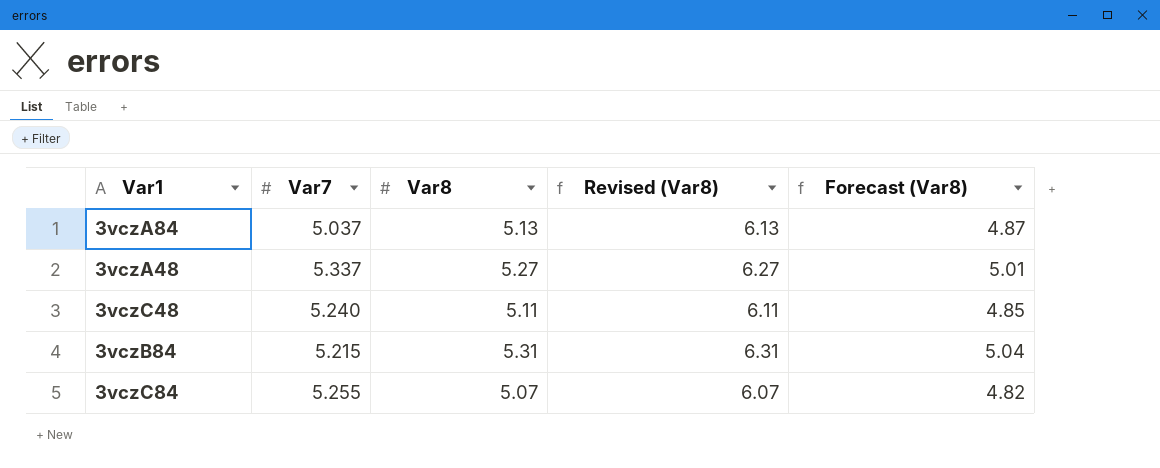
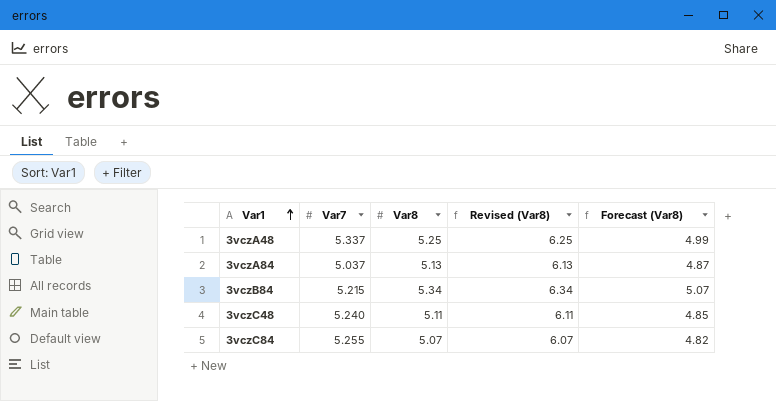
row order: none -> Var1 ascending
3vczA48 | Var8: 5.27 -> 5.25
3vczA48 | Revised (Var8): 6.27 -> 6.25
3vczA48 | Forecast (Var8): 5.01 -> 4.99
3vczB84 | Var8: 5.31 -> 5.34
3vczB84 | Revised (Var8): 6.31 -> 6.34
3vczB84 | Forecast (Var8): 5.04 -> 5.07

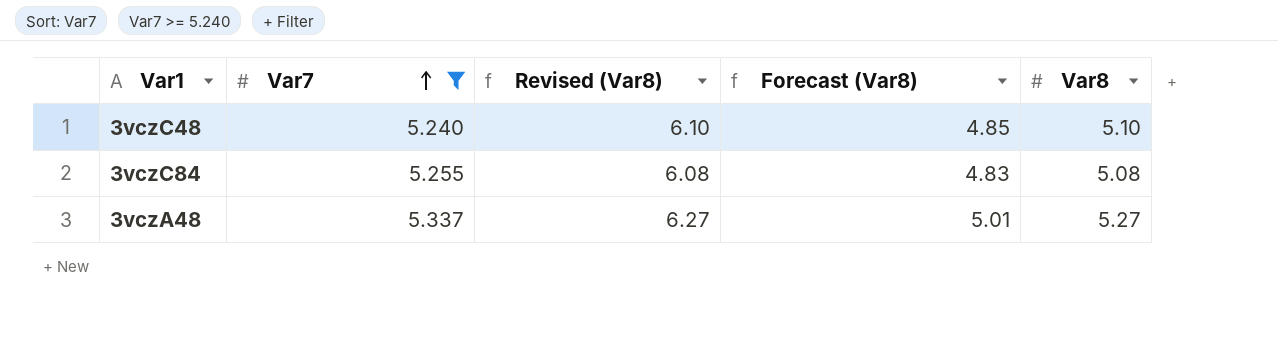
filter: none -> Var7 >= 5.240
row order: Var1 ascending -> Var7 ascending
column Var8 | position: 3 -> 5
3vczC48 | Revised (Var8): 6.11 -> 6.10
3vczC48 | Var8: 5.11 -> 5.10
3vczC84 | Revised (Var8): 6.07 -> 6.08
3vczC84 | Forecast (Var8): 4.82 -> 4.83
3vczC84 | Var8: 5.07 -> 5.08
3vczA48 | Revised (Var8): 6.25 -> 6.27
3vczA48 | Forecast (Var8): 4.99 -> 5.01
3vczA48 | Var8: 5.25 -> 5.27

